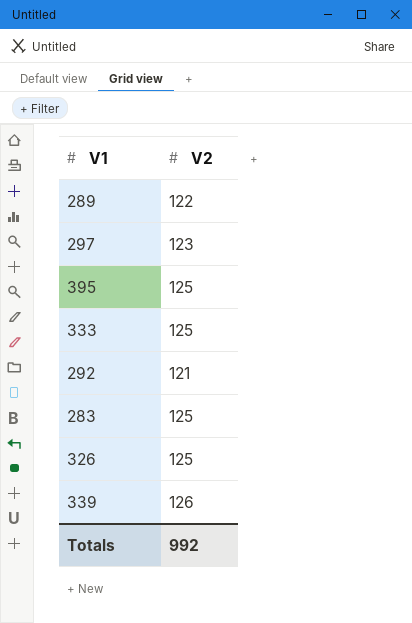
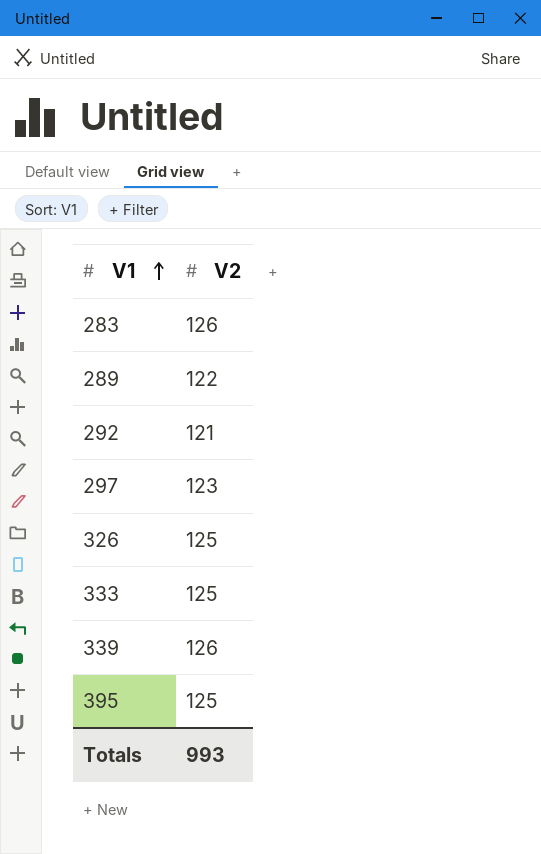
row order: none -> V1 ascending
283 | V2: 125 -> 126
Totals | V2: 992 -> 993

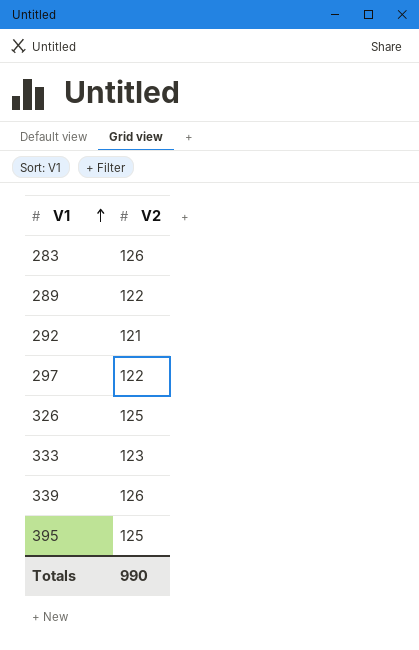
297 | V2: 123 -> 122
333 | V2: 125 -> 123
Totals | V2: 993 -> 990

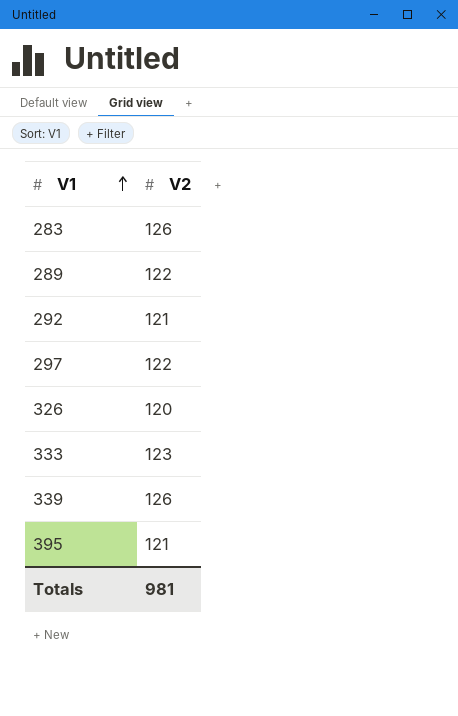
326 | V2: 125 -> 120
395 | V2: 125 -> 121
Totals | V2: 990 -> 981

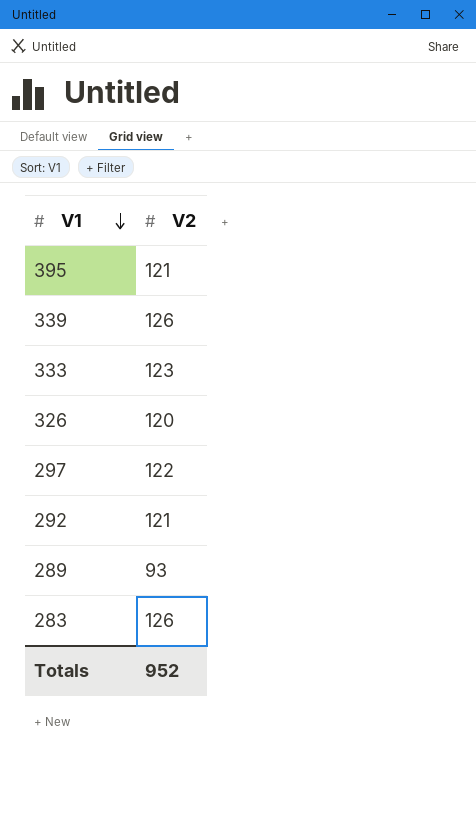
row order: V1 ascending -> V1 descending
289 | V2: 122 -> 93
Totals | V2: 981 -> 952

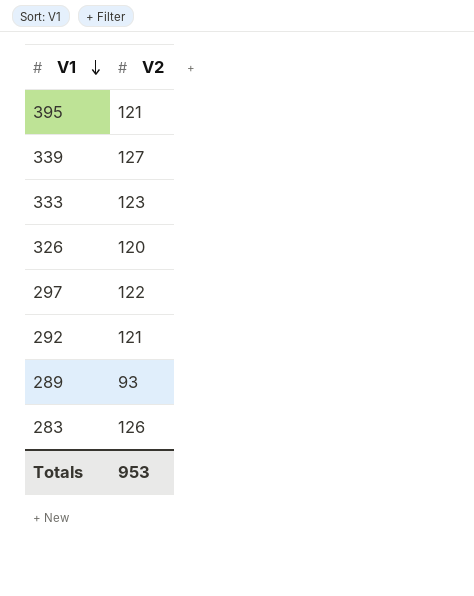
339 | V2: 126 -> 127
Totals | V2: 952 -> 953

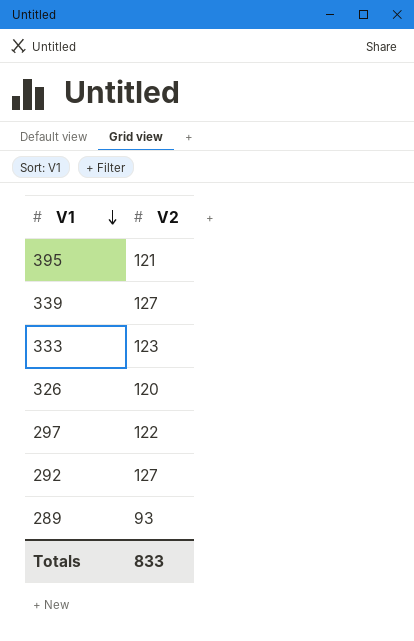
row 283: 126 -> none
292 | V2: 121 -> 127
Totals | V2: 953 -> 833

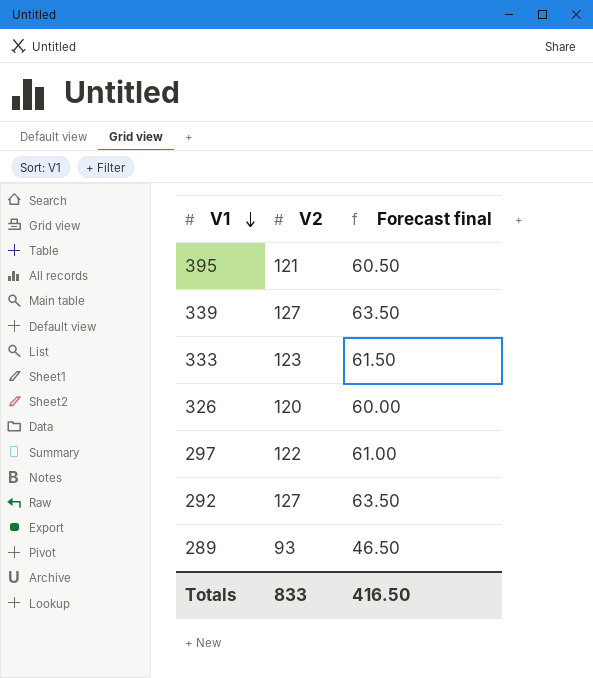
column Forecast final | formula: none -> [V2] * 0.5

